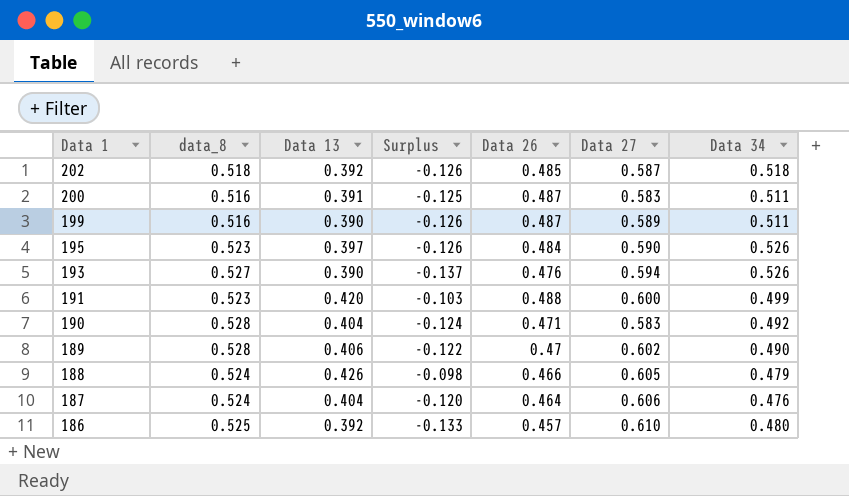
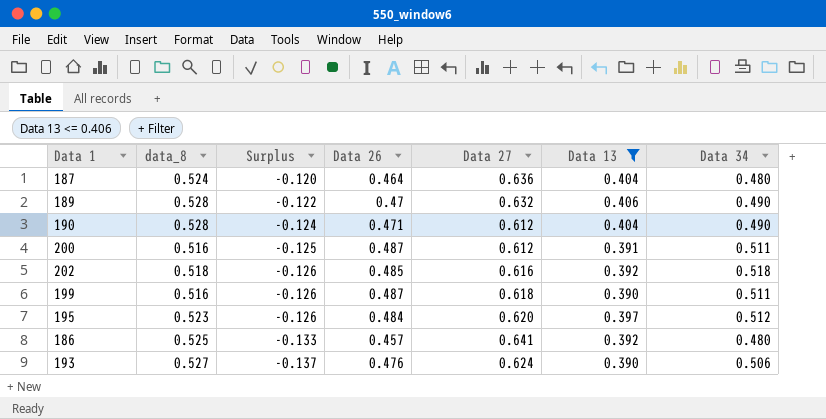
filter: none -> Data 13 <= 0.406
row order: Data 1 descending -> Surplus descending
column Data 13 | position: 3 -> 6
187 | Data 27: 0.606 -> 0.636
187 | Data 34: 0.476 -> 0.480
189 | Data 27: 0.602 -> 0.632
190 | Data 27: 0.583 -> 0.612
190 | Data 34: 0.492 -> 0.490
200 | Data 27: 0.583 -> 0.612
202 | Data 27: 0.587 -> 0.616
199 | Data 27: 0.589 -> 0.618
195 | Data 27: 0.590 -> 0.620
195 | Data 34: 0.526 -> 0.512
186 | Data 27: 0.610 -> 0.641
193 | Data 27: 0.594 -> 0.624
193 | Data 34: 0.526 -> 0.506

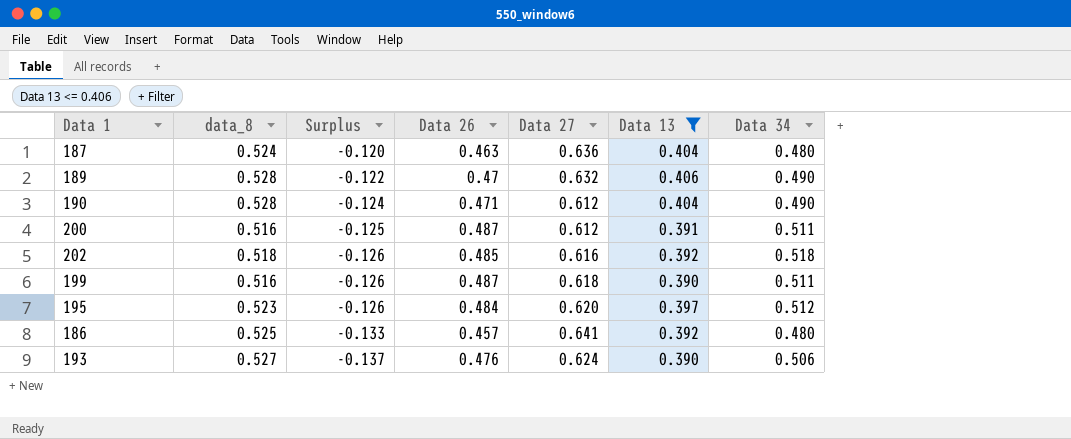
187 | Data 26: 0.464 -> 0.463

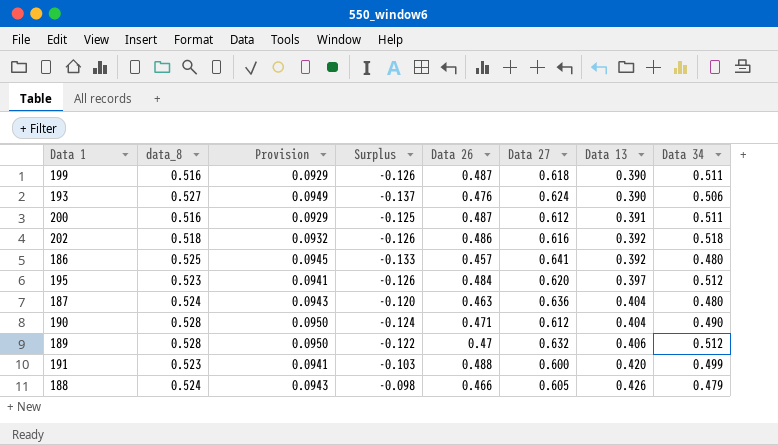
filter: Data 13 <= 0.406 -> none
row order: Surplus descending -> Data 13 ascending
column Provision | formula: none -> [data_8] * 0.18
202 | Data 26: 0.485 -> 0.486
189 | Data 34: 0.490 -> 0.512

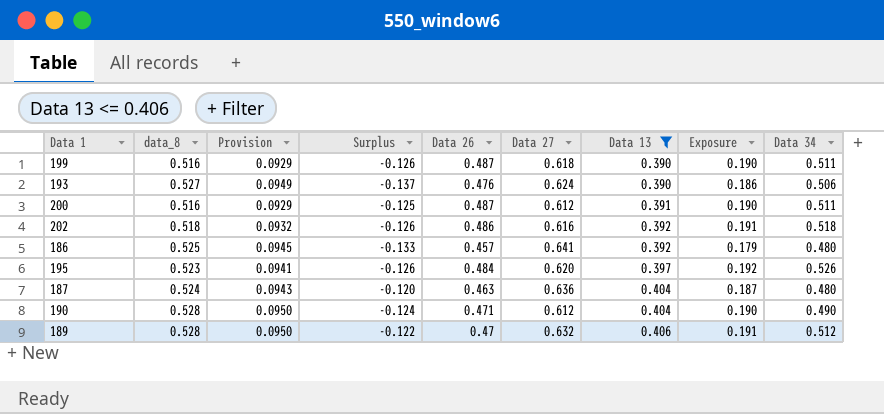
filter: none -> Data 13 <= 0.406
column Exposure | formula: none -> [Data 26] * [Data 13]
195 | Data 34: 0.512 -> 0.526

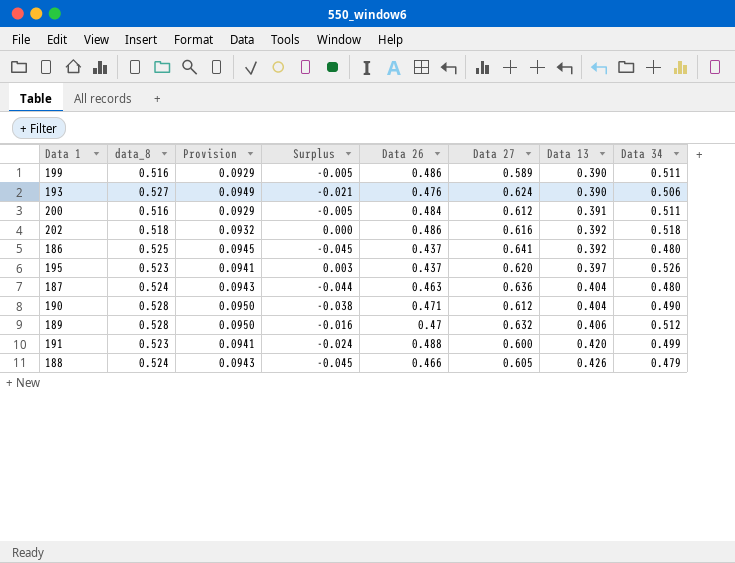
filter: Data 13 <= 0.406 -> none
column Exposure | formula: [Data 26] * [Data 13] -> none
column Surplus | formula: [Data 13] - [data_8] -> [Data 34] - [data_8]
199 | Data 26: 0.487 -> 0.486
199 | Data 27: 0.618 -> 0.589
200 | Data 26: 0.487 -> 0.484
186 | Data 26: 0.457 -> 0.437
195 | Data 26: 0.484 -> 0.437

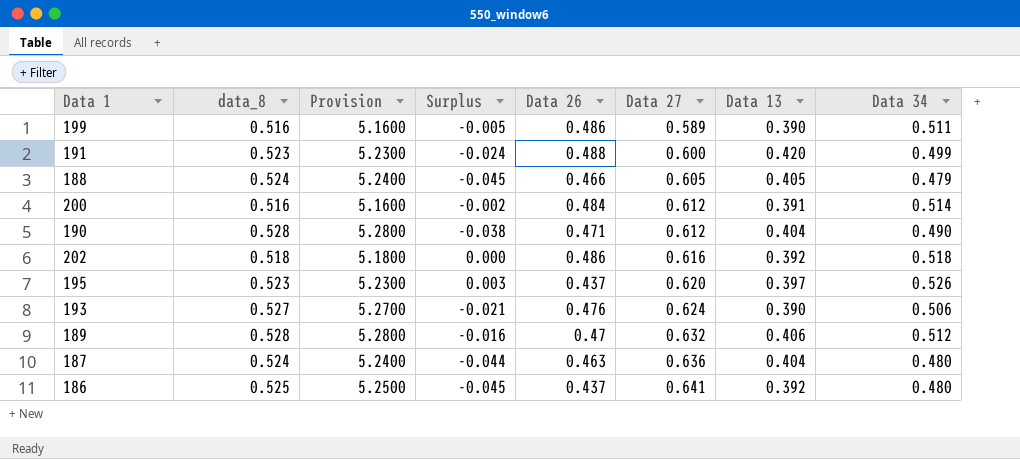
row order: Data 13 ascending -> Data 27 ascending
column Provision | formula: [data_8] * 0.18 -> [data_8] * 10
188 | Data 13: 0.426 -> 0.405
200 | Surplus: -0.005 -> -0.002
200 | Data 34: 0.511 -> 0.514

